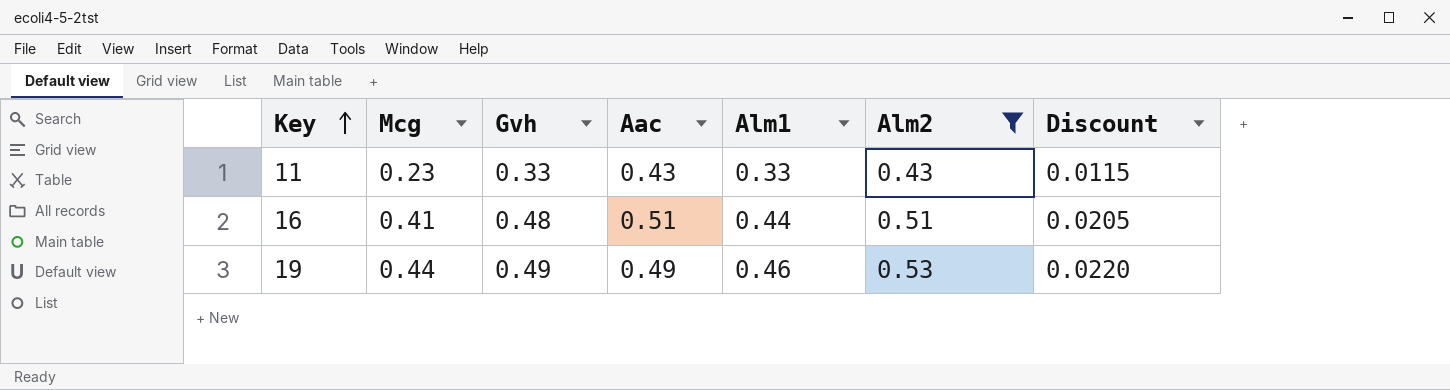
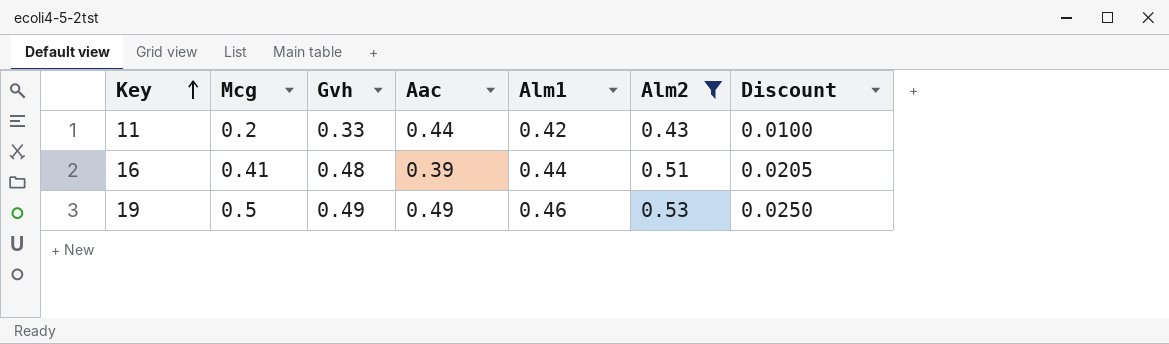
11 | Mcg: 0.23 -> 0.2
11 | Aac: 0.43 -> 0.44
11 | Alm1: 0.33 -> 0.42
11 | Discount: 0.0115 -> 0.0100
16 | Aac: 0.51 -> 0.39
19 | Mcg: 0.44 -> 0.5
19 | Discount: 0.0220 -> 0.0250

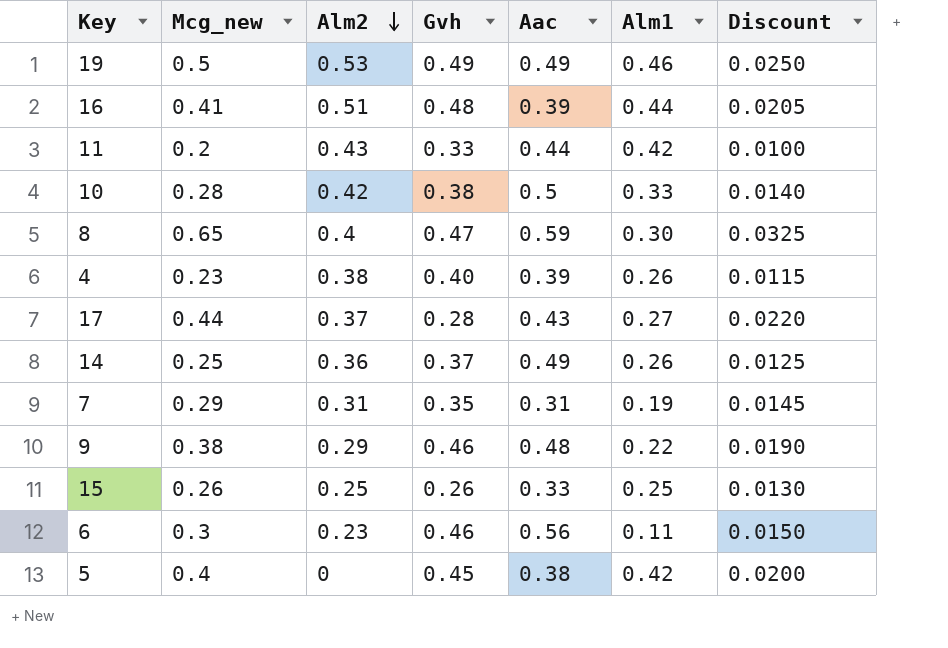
filter: Alm2 >= 0.43 -> none
row order: Key ascending -> Alm2 descending
column name: Mcg -> Mcg_new
column Alm2 | position: 6 -> 3

